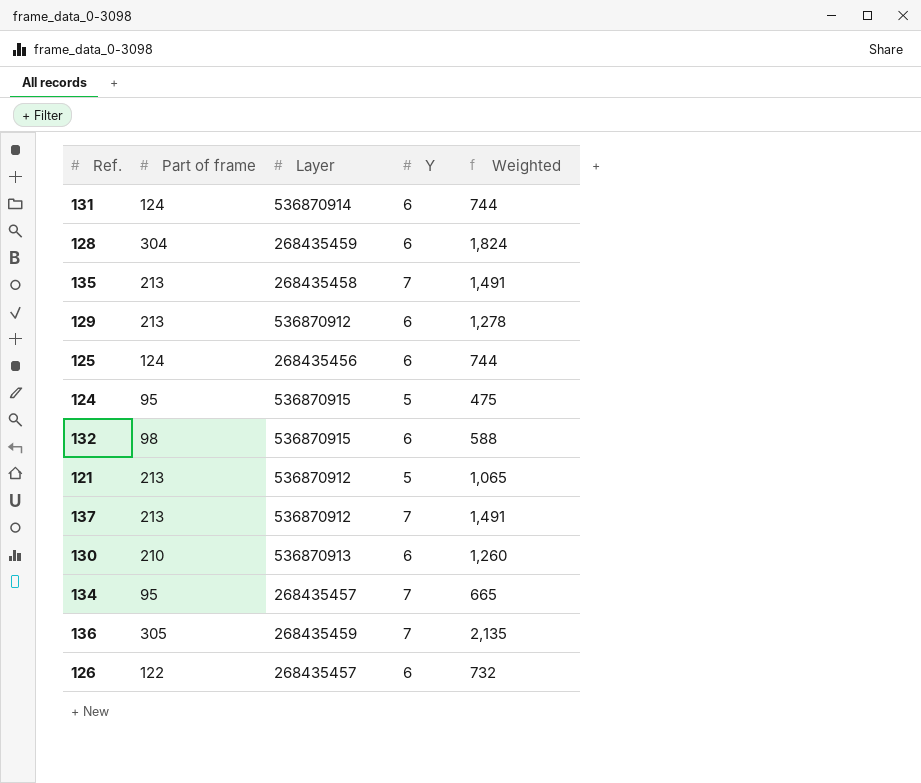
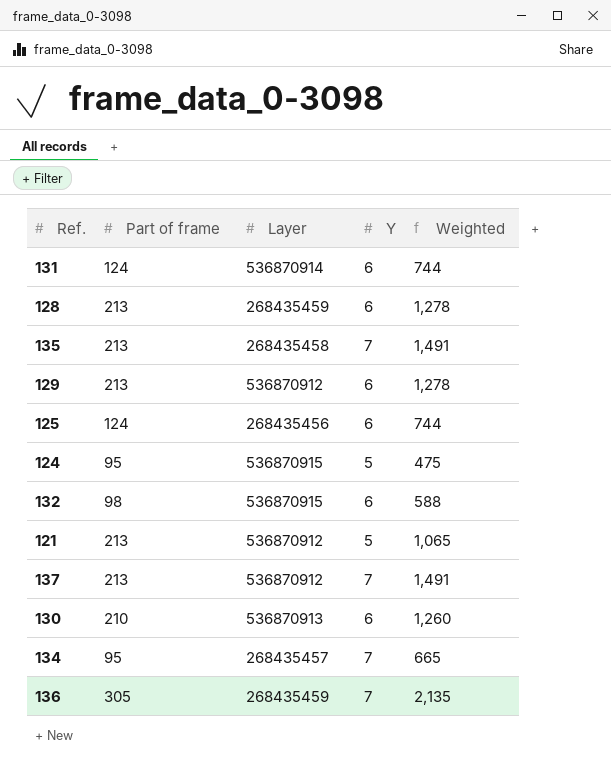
row 126: 122 | 268435457 | 6 | 732 -> none
128 | Part of frame: 304 -> 213
128 | Weighted: 1,824 -> 1,278

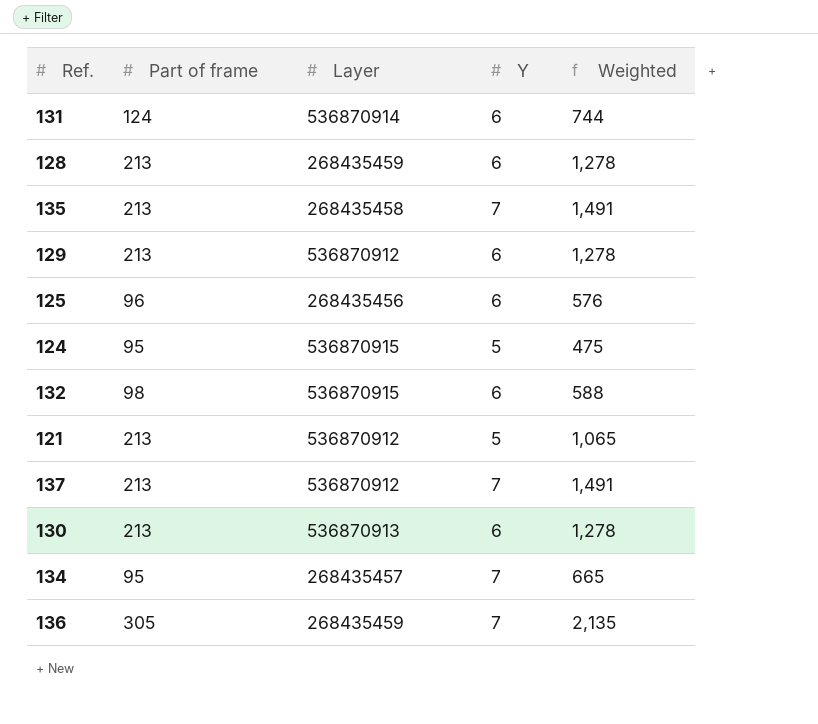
125 | Part of frame: 124 -> 96
125 | Weighted: 744 -> 576
130 | Part of frame: 210 -> 213
130 | Weighted: 1,260 -> 1,278

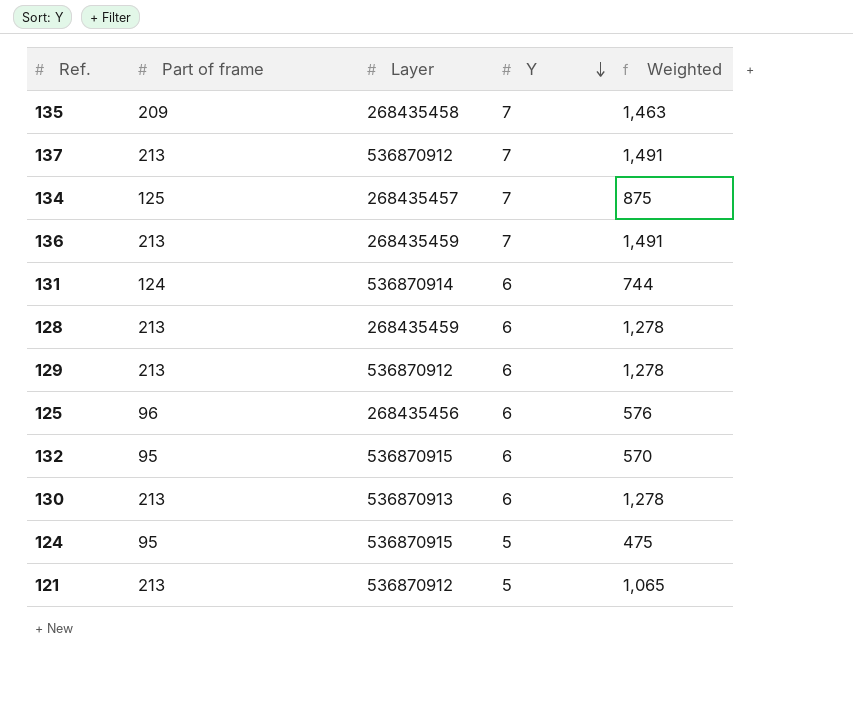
row order: none -> Y descending
135 | Part of frame: 213 -> 209
135 | Weighted: 1,491 -> 1,463
134 | Part of frame: 95 -> 125
134 | Weighted: 665 -> 875
136 | Part of frame: 305 -> 213
136 | Weighted: 2,135 -> 1,491
132 | Part of frame: 98 -> 95
132 | Weighted: 588 -> 570

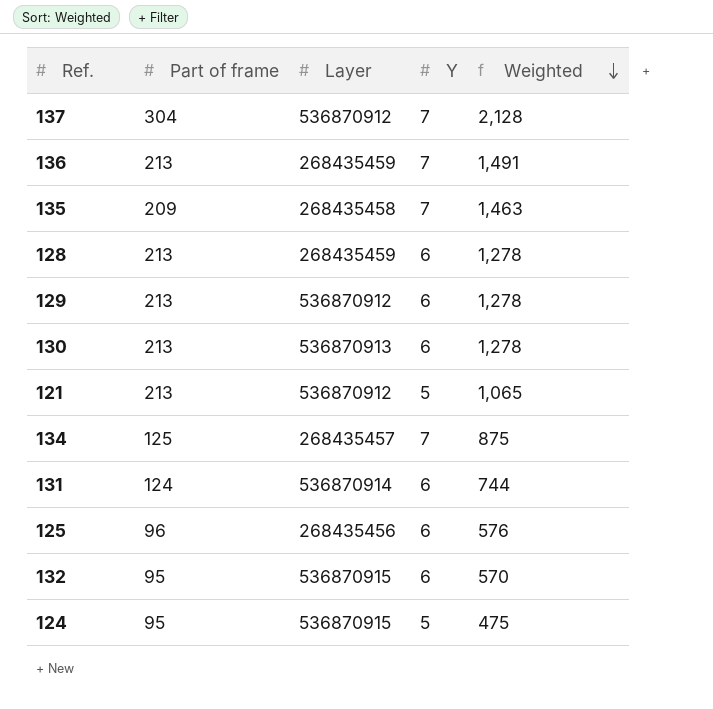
row order: Y descending -> Weighted descending
137 | Part of frame: 213 -> 304
137 | Weighted: 1,491 -> 2,128

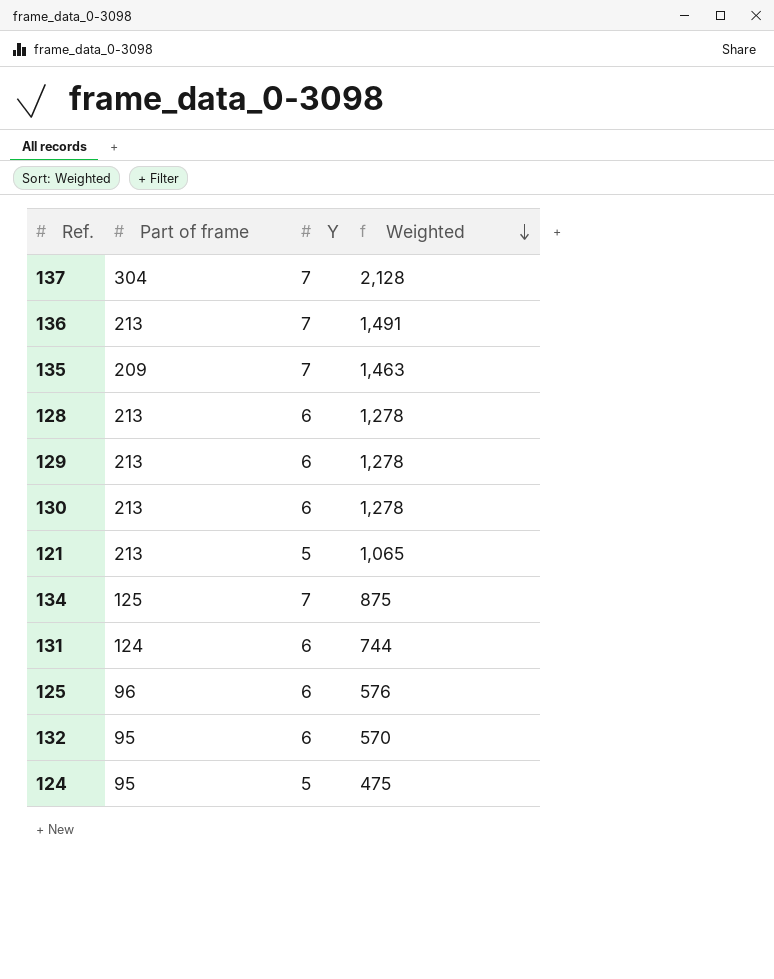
column Layer | position: 3 -> none

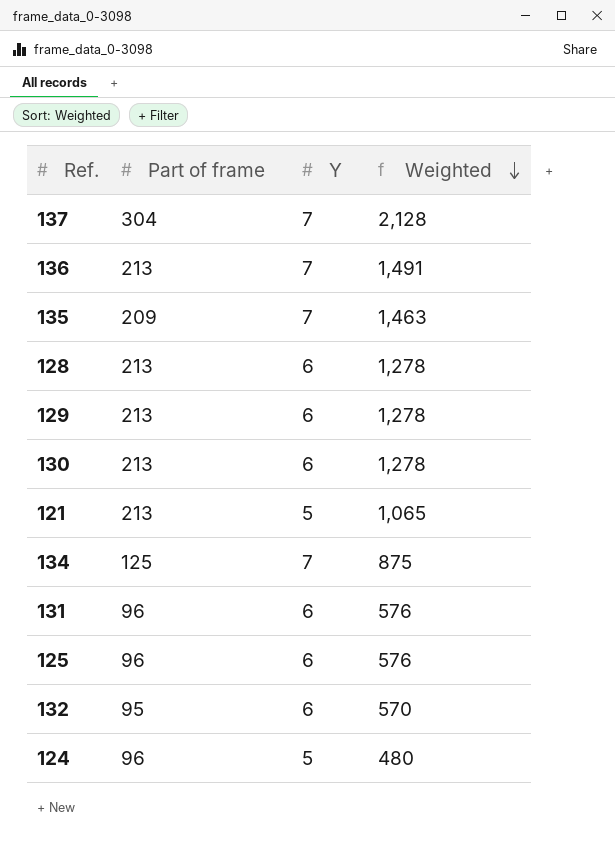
131 | Part of frame: 124 -> 96
131 | Weighted: 744 -> 576
124 | Part of frame: 95 -> 96
124 | Weighted: 475 -> 480

